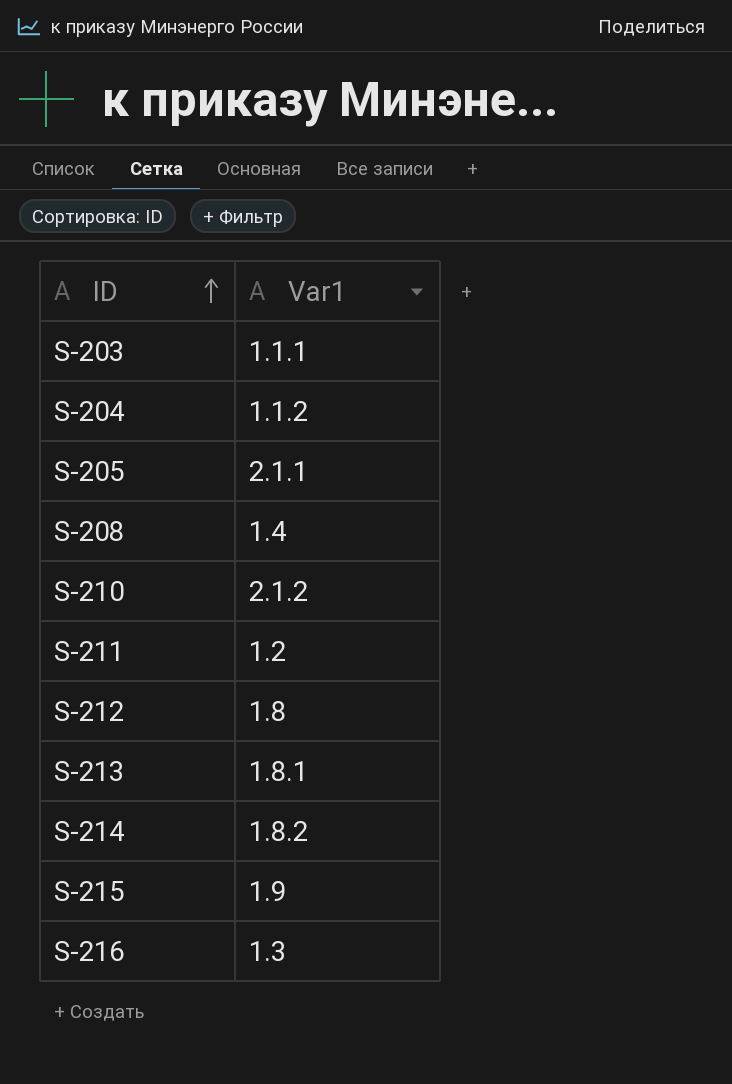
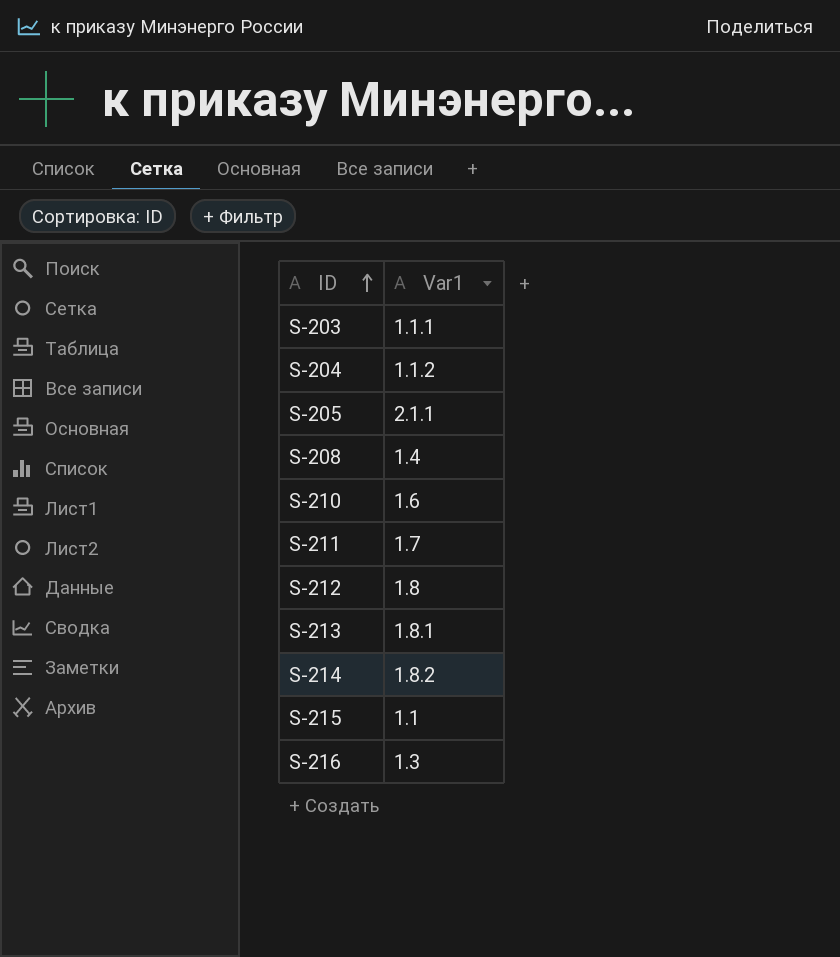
S-210 | Var1: 2.1.2 -> 1.6
S-211 | Var1: 1.2 -> 1.7
S-215 | Var1: 1.9 -> 1.1

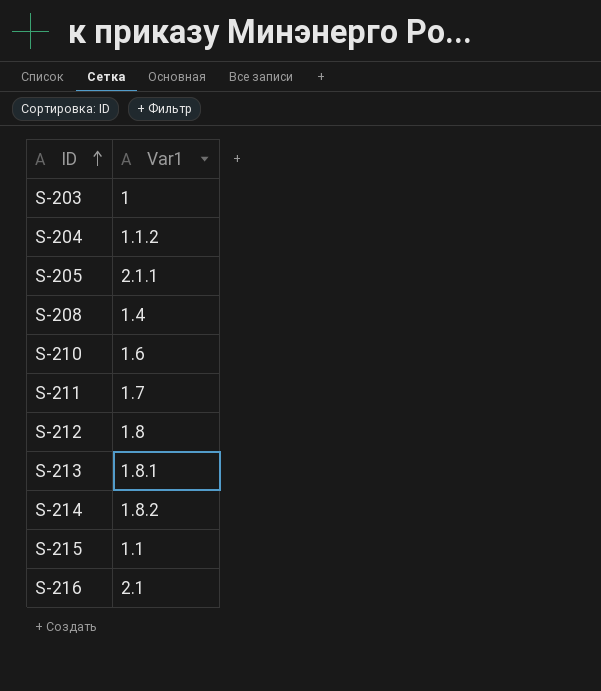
S-203 | Var1: 1.1.1 -> 1
S-216 | Var1: 1.3 -> 2.1

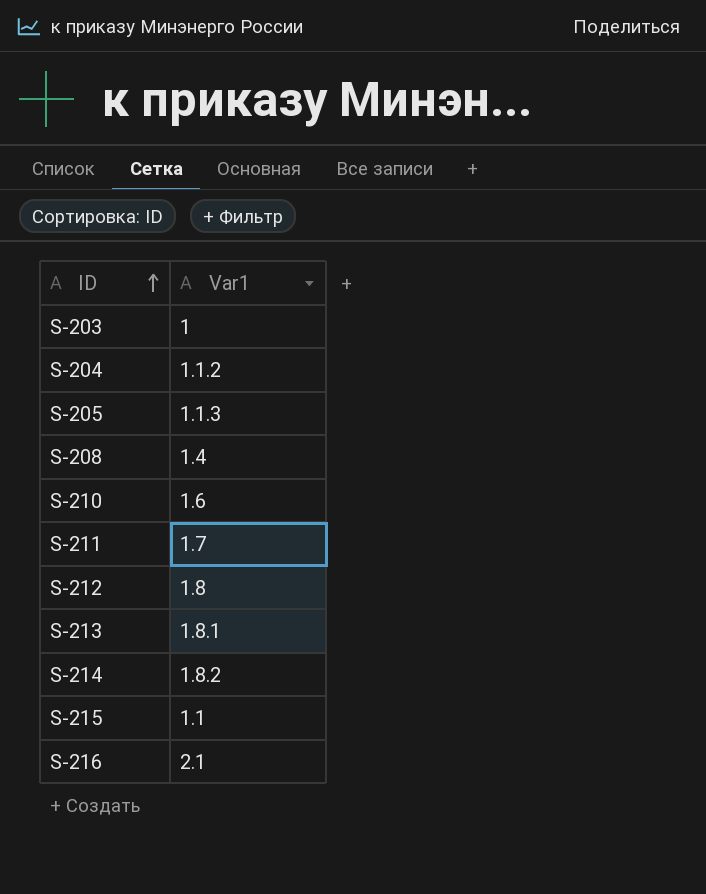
S-205 | Var1: 2.1.1 -> 1.1.3

